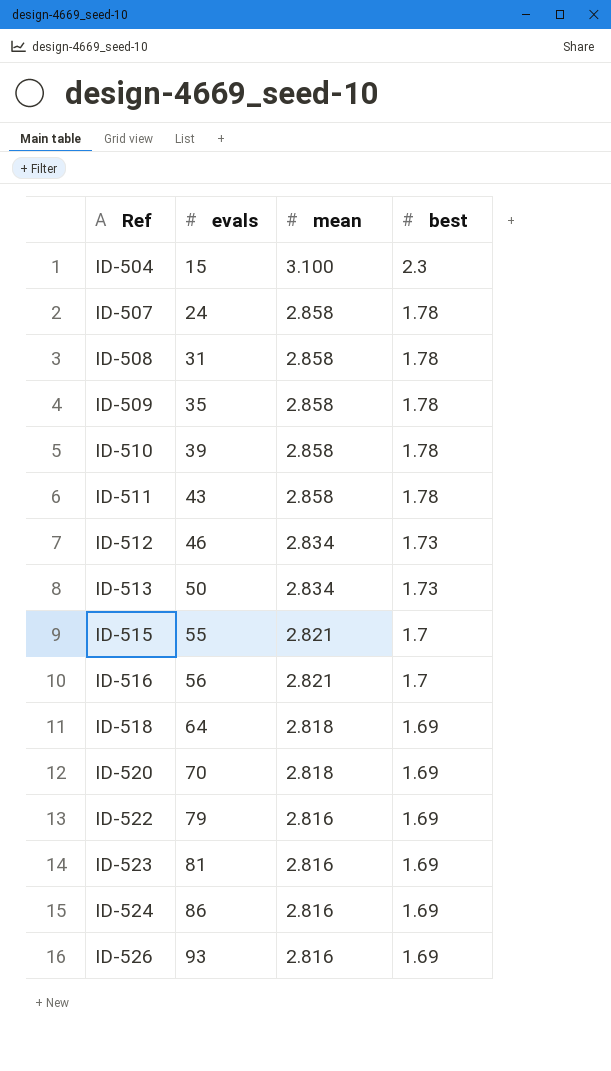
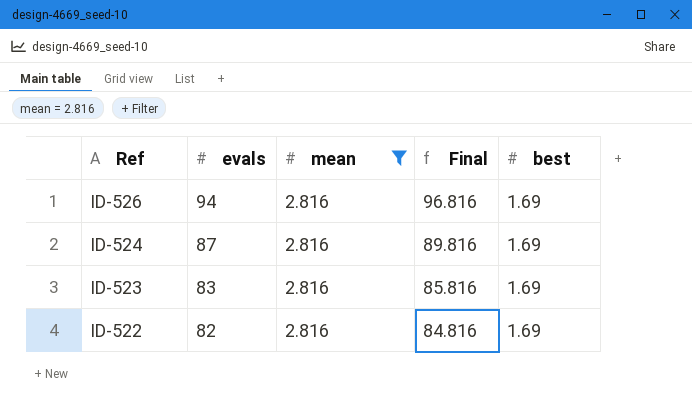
filter: none -> mean = 2.816
row order: Ref ascending -> Ref descending
column Final | formula: none -> [evals] + [mean]
ID-526 | evals: 93 -> 94
ID-524 | evals: 86 -> 87
ID-523 | evals: 81 -> 83
ID-522 | evals: 79 -> 82

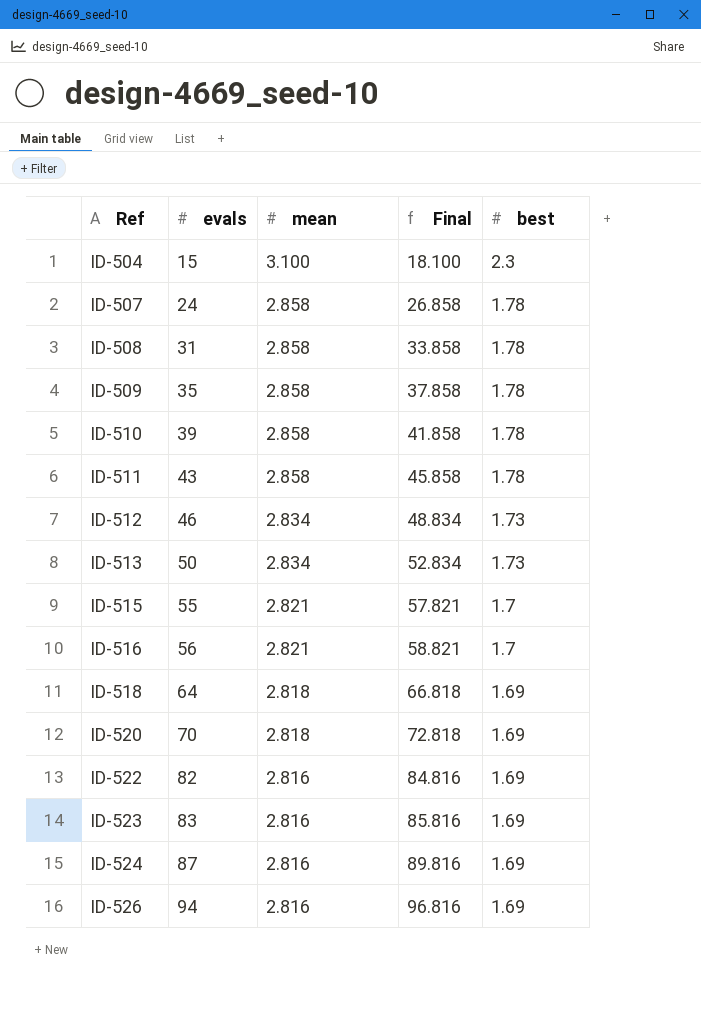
filter: mean = 2.816 -> none
row order: Ref descending -> Ref ascending

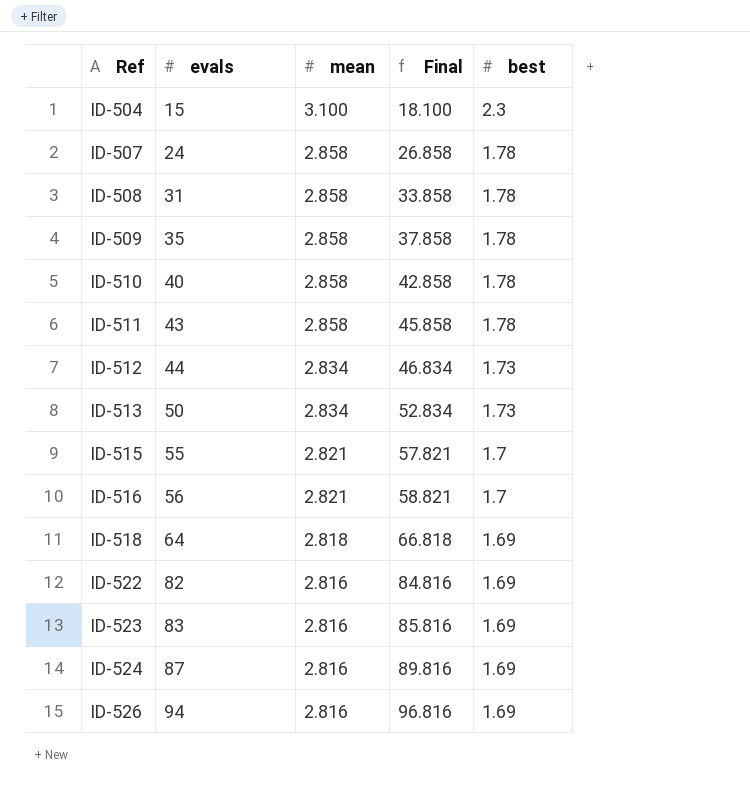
row ID-520: 70 | 2.818 | 72.818 | 1.69 -> none
ID-510 | evals: 39 -> 40
ID-510 | Final: 41.858 -> 42.858
ID-512 | evals: 46 -> 44
ID-512 | Final: 48.834 -> 46.834

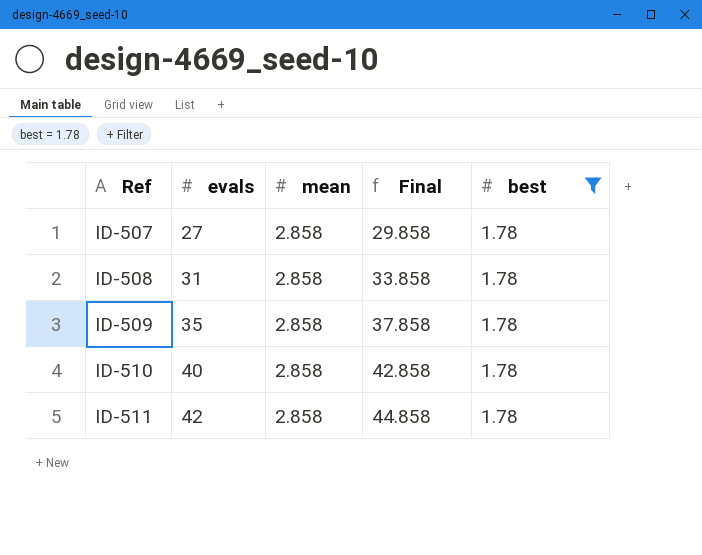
filter: none -> best = 1.78
ID-507 | evals: 24 -> 27
ID-507 | Final: 26.858 -> 29.858
ID-511 | evals: 43 -> 42
ID-511 | Final: 45.858 -> 44.858

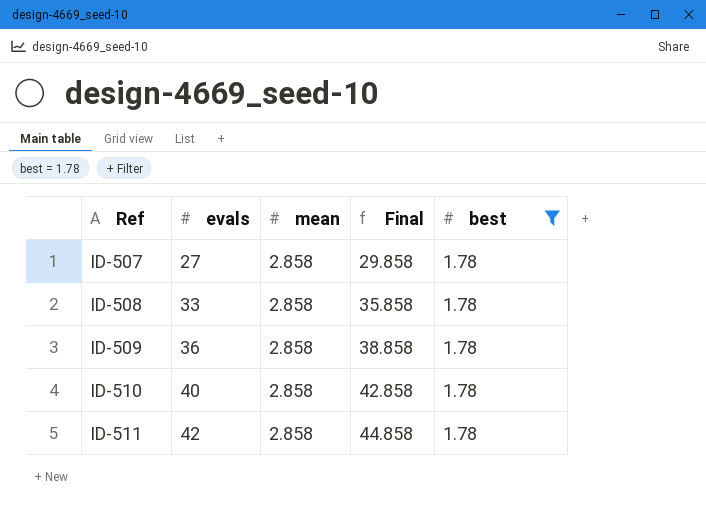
ID-508 | evals: 31 -> 33
ID-508 | Final: 33.858 -> 35.858
ID-509 | evals: 35 -> 36
ID-509 | Final: 37.858 -> 38.858

